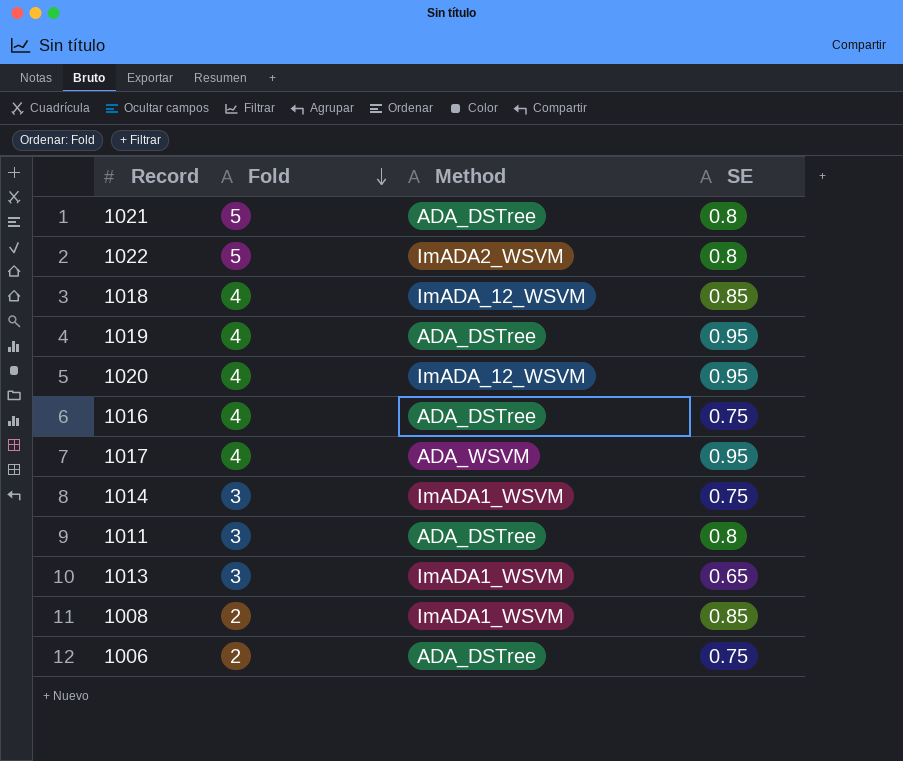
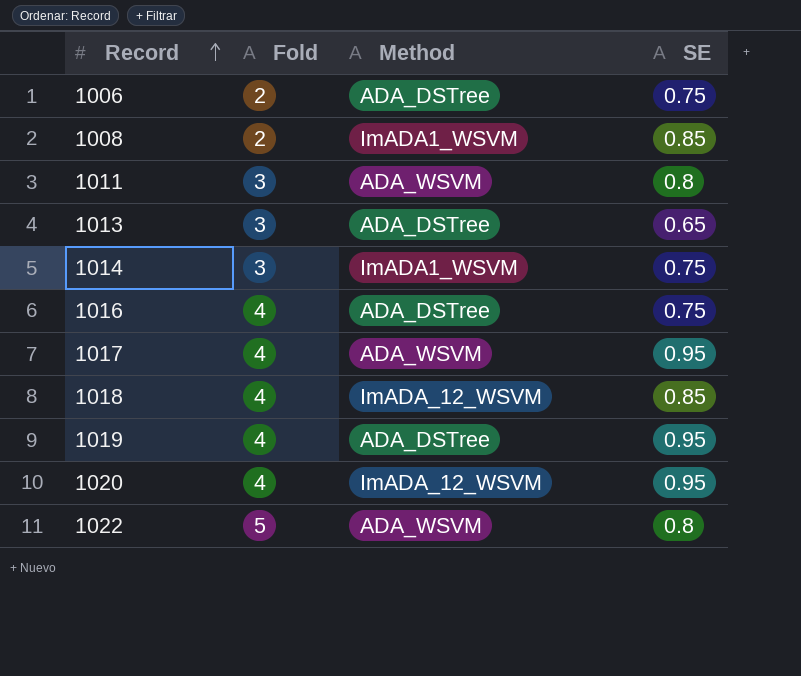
row order: Fold descending -> Record ascending
row 1021: 5 | ADA_DSTree | 0.8 -> none
1011 | Method: ADA_DSTree -> ADA_WSVM
1013 | Method: ImADA1_WSVM -> ADA_DSTree
1022 | Method: ImADA2_WSVM -> ADA_WSVM

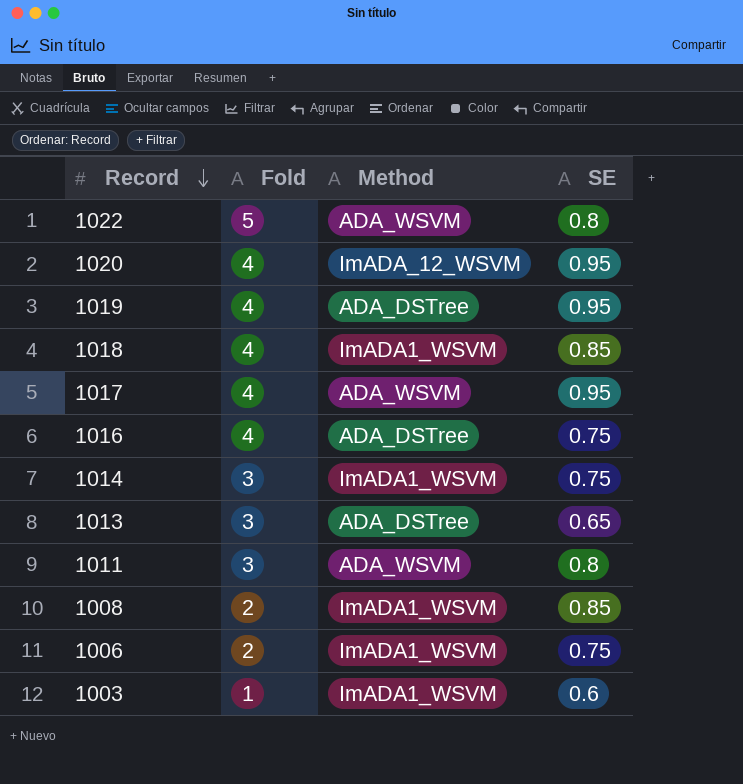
row order: Record ascending -> Record descending
1018 | Method: ImADA_12_WSVM -> ImADA1_WSVM
1006 | Method: ADA_DSTree -> ImADA1_WSVM
row 1003: none -> 1 | ImADA1_WSVM | 0.6

